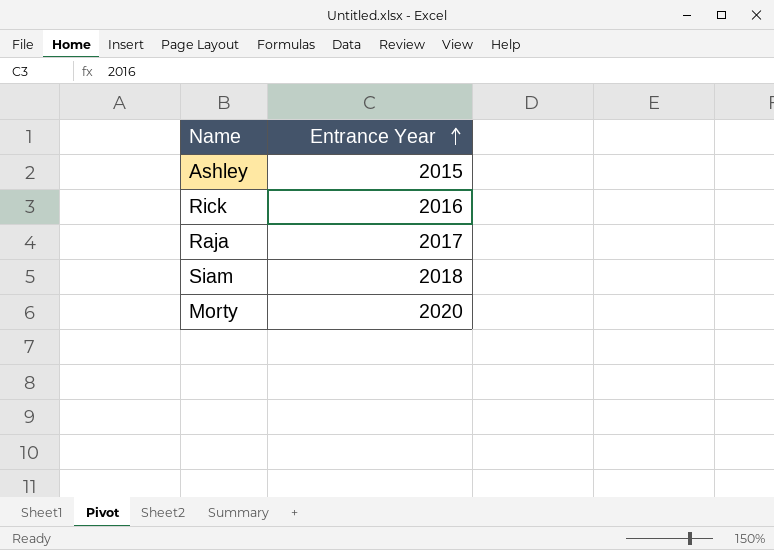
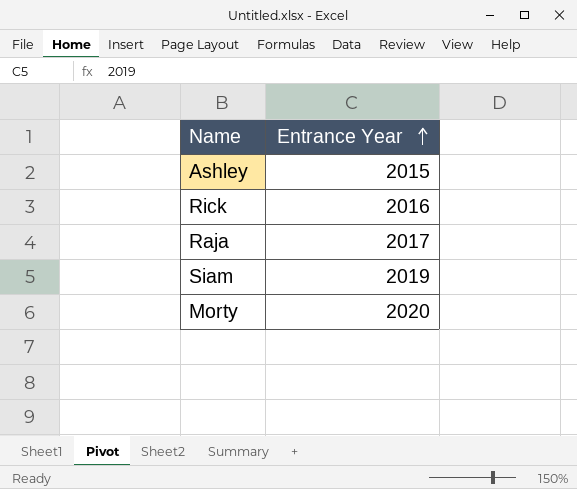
Siam | Entrance Year: 2018 -> 2019

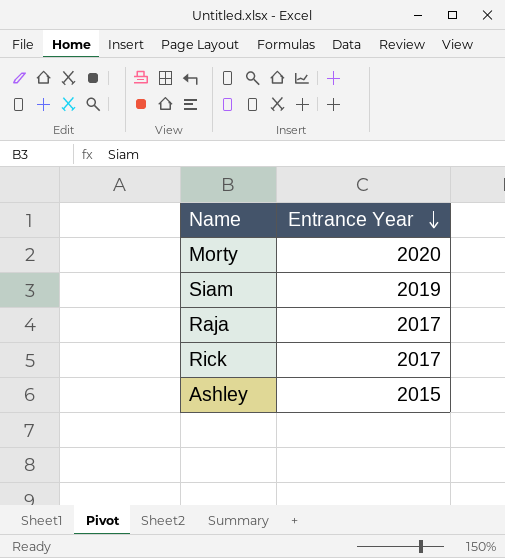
row order: Entrance Year ascending -> Entrance Year descending
Rick | Entrance Year: 2016 -> 2017

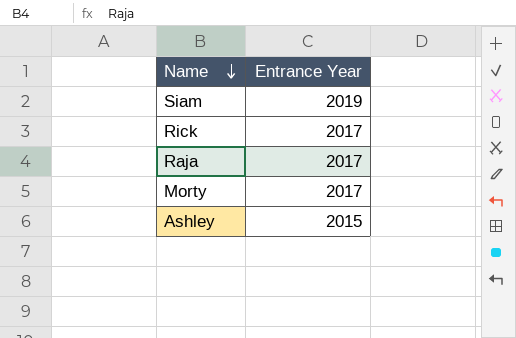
row order: Entrance Year descending -> Name descending
Morty | Entrance Year: 2020 -> 2017

